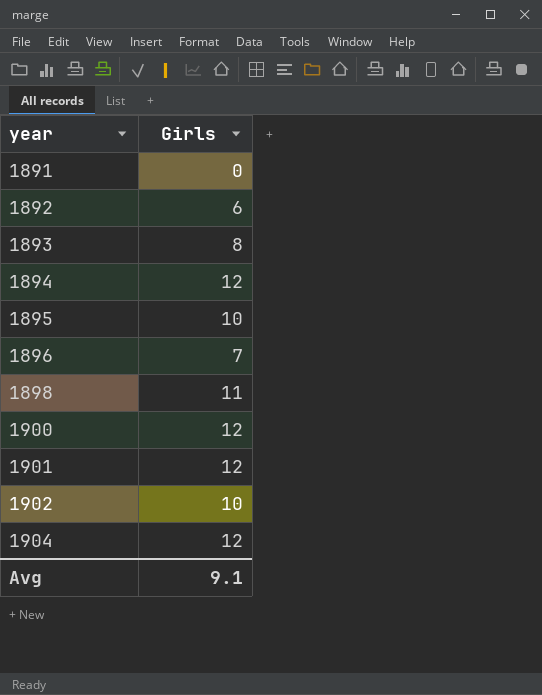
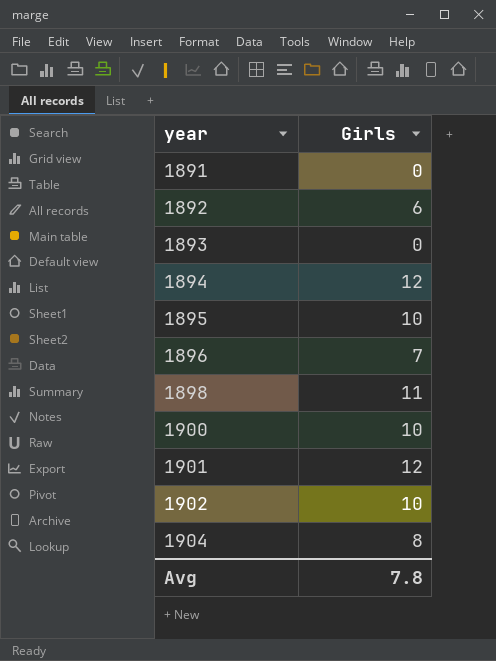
1893 | Girls: 8 -> 0
1900 | Girls: 12 -> 10
1904 | Girls: 12 -> 8
Avg | Girls: 9.1 -> 7.8

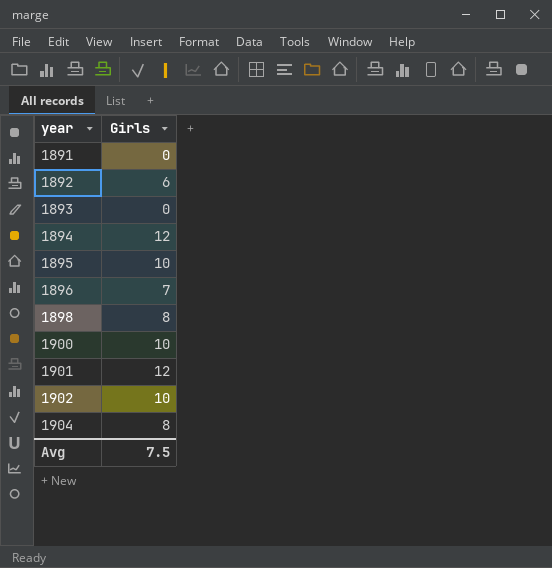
1898 | Girls: 11 -> 8
Avg | Girls: 7.8 -> 7.5

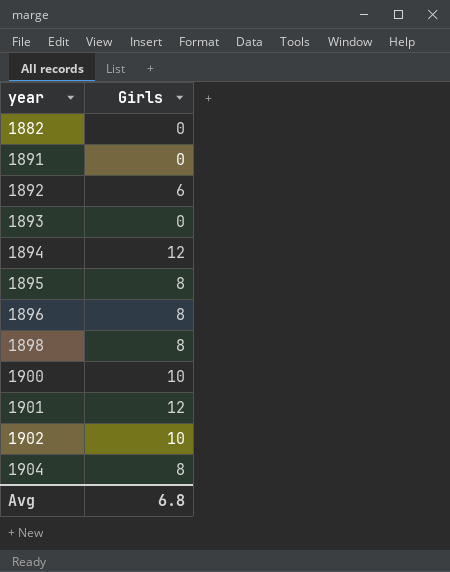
row 1882: none -> 0
1895 | Girls: 10 -> 8
1896 | Girls: 7 -> 8
Avg | Girls: 7.5 -> 6.8

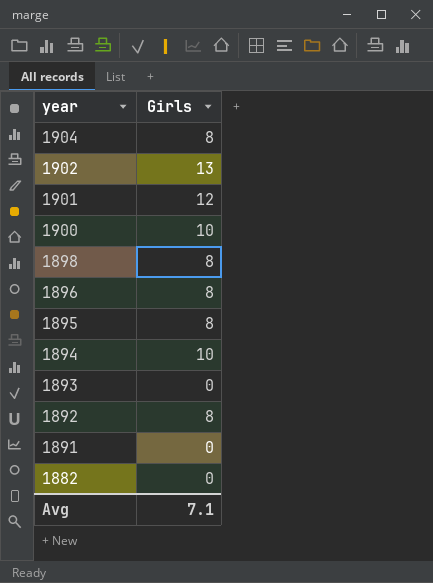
row order: year ascending -> year descending
1902 | Girls: 10 -> 13
1894 | Girls: 12 -> 10
1892 | Girls: 6 -> 8
Avg | Girls: 6.8 -> 7.1

